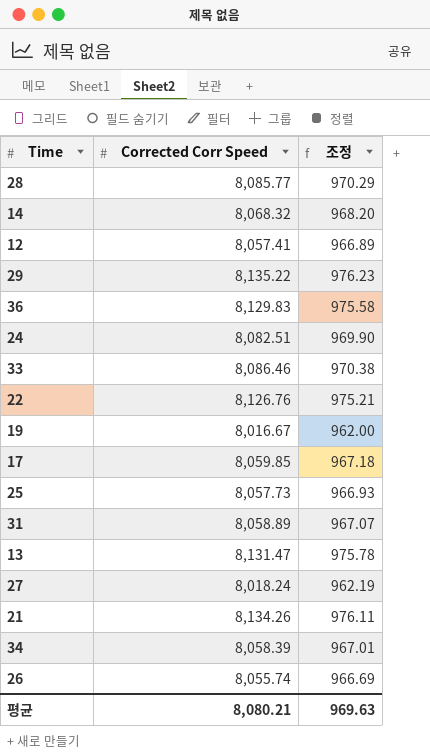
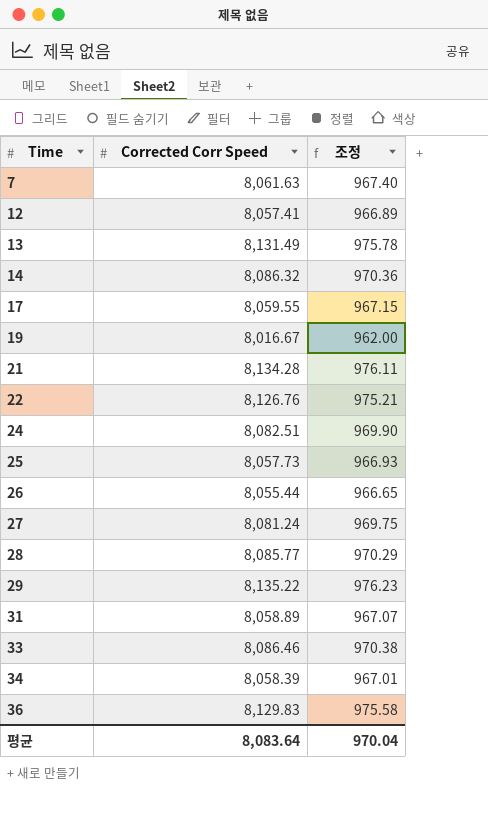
row order: none -> Time ascending
row 7: none -> 8,061.63 | 967.40
13 | Corrected Corr Speed: 8,131.47 -> 8,131.49
14 | Corrected Corr Speed: 8,068.32 -> 8,086.32
14 | 조정: 968.20 -> 970.36
17 | Corrected Corr Speed: 8,059.85 -> 8,059.55
17 | 조정: 967.18 -> 967.15
21 | Corrected Corr Speed: 8,134.26 -> 8,134.28
26 | Corrected Corr Speed: 8,055.74 -> 8,055.44
26 | 조정: 966.69 -> 966.65
27 | Corrected Corr Speed: 8,018.24 -> 8,081.24
27 | 조정: 962.19 -> 969.75
평균 | Corrected Corr Speed: 8,080.21 -> 8,083.64
평균 | 조정: 969.63 -> 970.04

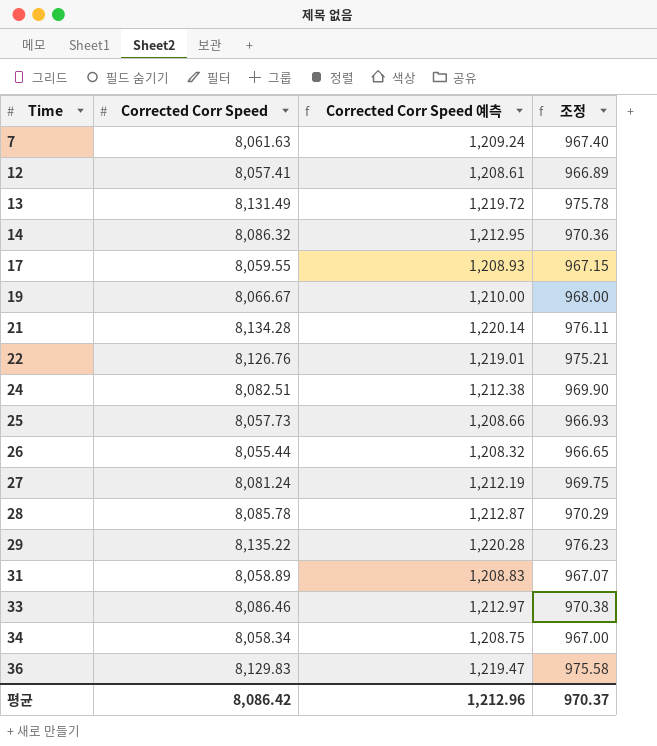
column Corrected Corr Speed 예측 | formula: none -> [Corrected Corr Speed] * 0.15
19 | Corrected Corr Speed: 8,016.67 -> 8,066.67
19 | 조정: 962.00 -> 968.00
28 | Corrected Corr Speed: 8,085.77 -> 8,085.78
34 | Corrected Corr Speed: 8,058.39 -> 8,058.34
34 | 조정: 967.01 -> 967.00
평균 | Corrected Corr Speed: 8,083.64 -> 8,086.42
평균 | 조정: 970.04 -> 970.37

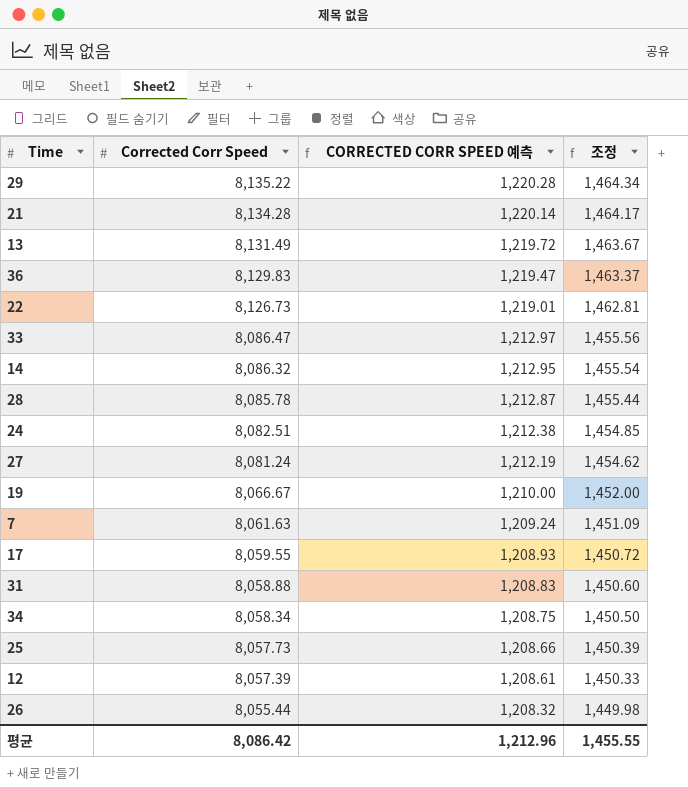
row order: Time ascending -> Corrected Corr Speed descending
column name: Corrected Corr Speed 예측 -> CORRECTED CORR SPEED 예측
column 조정 | formula: [Corrected Corr Speed] * 0.12 -> [Corrected Corr Speed] * 0.18
22 | Corrected Corr Speed: 8,126.76 -> 8,126.73
33 | Corrected Corr Speed: 8,086.46 -> 8,086.47
31 | Corrected Corr Speed: 8,058.89 -> 8,058.88
12 | Corrected Corr Speed: 8,057.41 -> 8,057.39
평균 | 조정: 970.37 -> 1,455.55

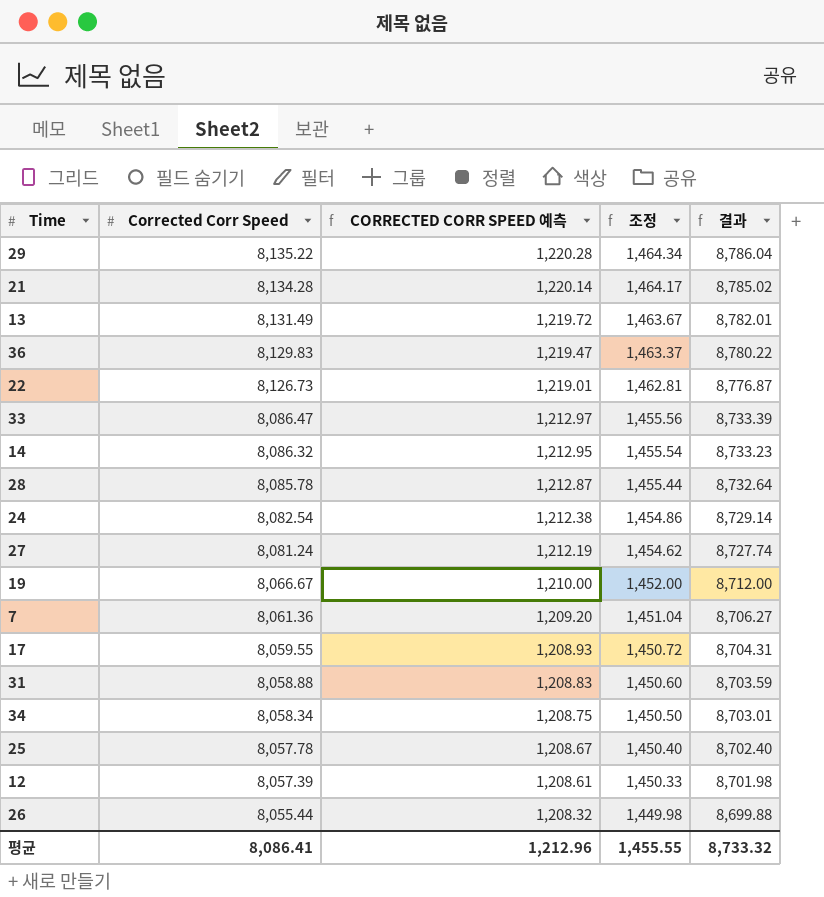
column 결과 | formula: none -> [Corrected Corr Speed] * 1.08
24 | Corrected Corr Speed: 8,082.51 -> 8,082.54
24 | 조정: 1,454.85 -> 1,454.86
7 | Corrected Corr Speed: 8,061.63 -> 8,061.36
7 | CORRECTED CORR SPEED 예측: 1,209.24 -> 1,209.20
7 | 조정: 1,451.09 -> 1,451.04
25 | Corrected Corr Speed: 8,057.73 -> 8,057.78
25 | CORRECTED CORR SPEED 예측: 1,208.66 -> 1,208.67
25 | 조정: 1,450.39 -> 1,450.40
평균 | Corrected Corr Speed: 8,086.42 -> 8,086.41

